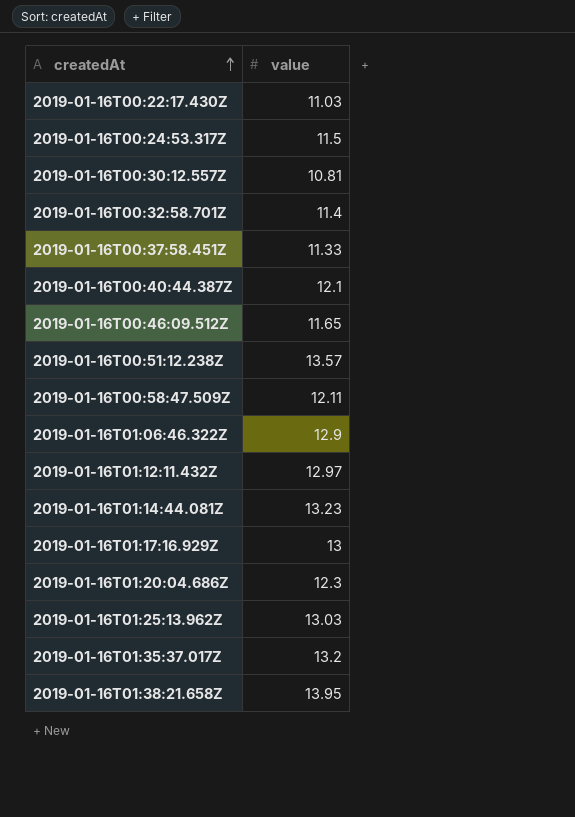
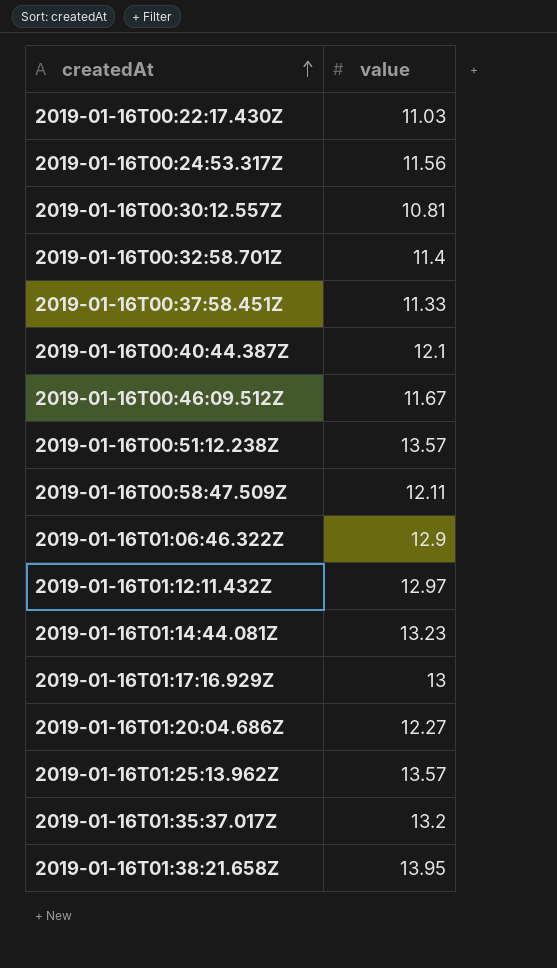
2019-01-16T00:24:53.317Z | value: 11.5 -> 11.56
2019-01-16T00:46:09.512Z | value: 11.65 -> 11.67
2019-01-16T01:20:04.686Z | value: 12.3 -> 12.27
2019-01-16T01:25:13.962Z | value: 13.03 -> 13.57

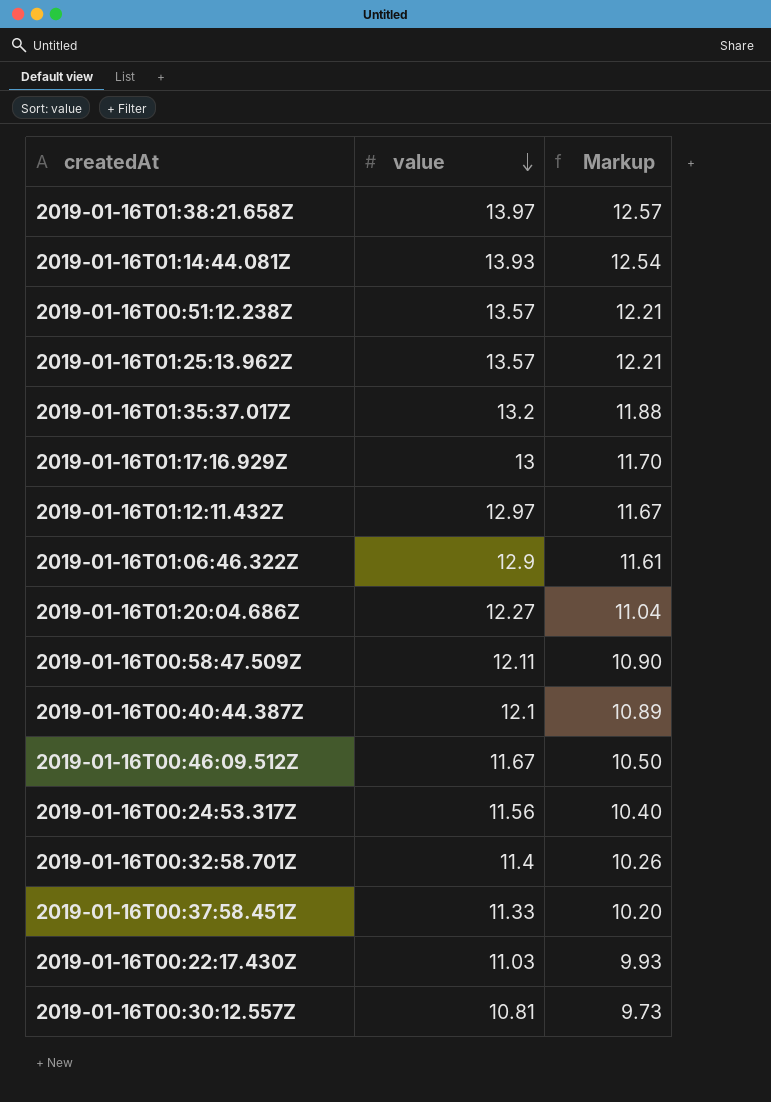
row order: createdAt ascending -> value descending
column Markup | formula: none -> [value] * 0.9
2019-01-16T01:38:21.658Z | value: 13.95 -> 13.97
2019-01-16T01:14:44.081Z | value: 13.23 -> 13.93

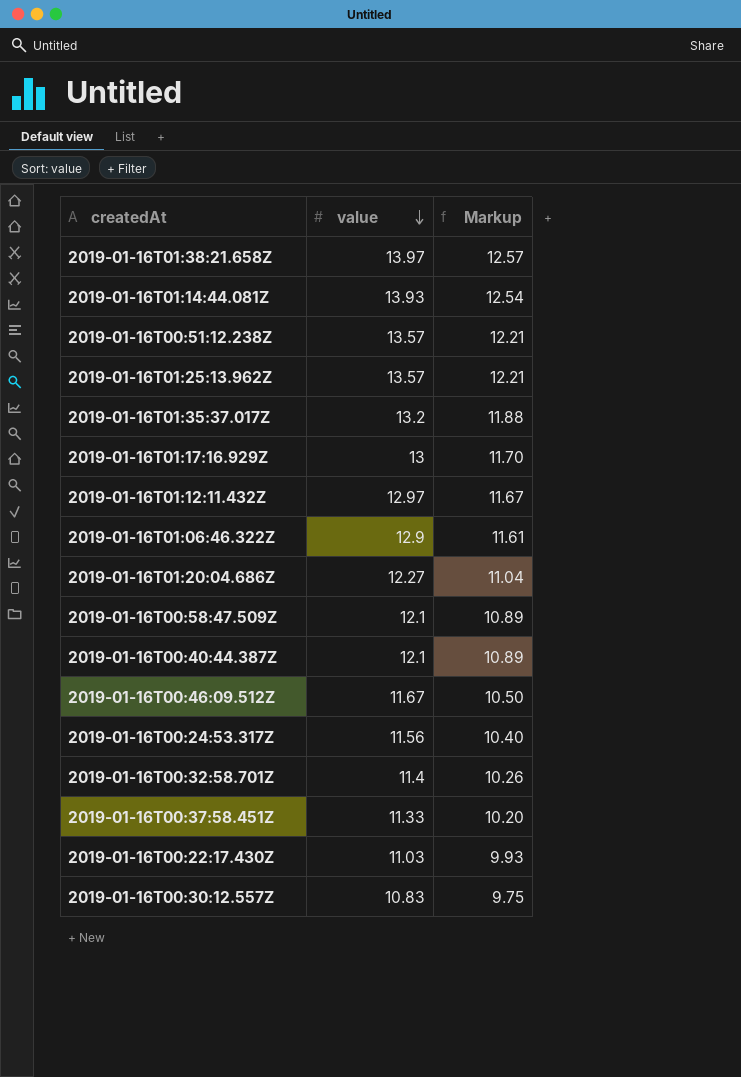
2019-01-16T00:58:47.509Z | value: 12.11 -> 12.1
2019-01-16T00:58:47.509Z | Markup: 10.90 -> 10.89
2019-01-16T00:30:12.557Z | value: 10.81 -> 10.83
2019-01-16T00:30:12.557Z | Markup: 9.73 -> 9.75

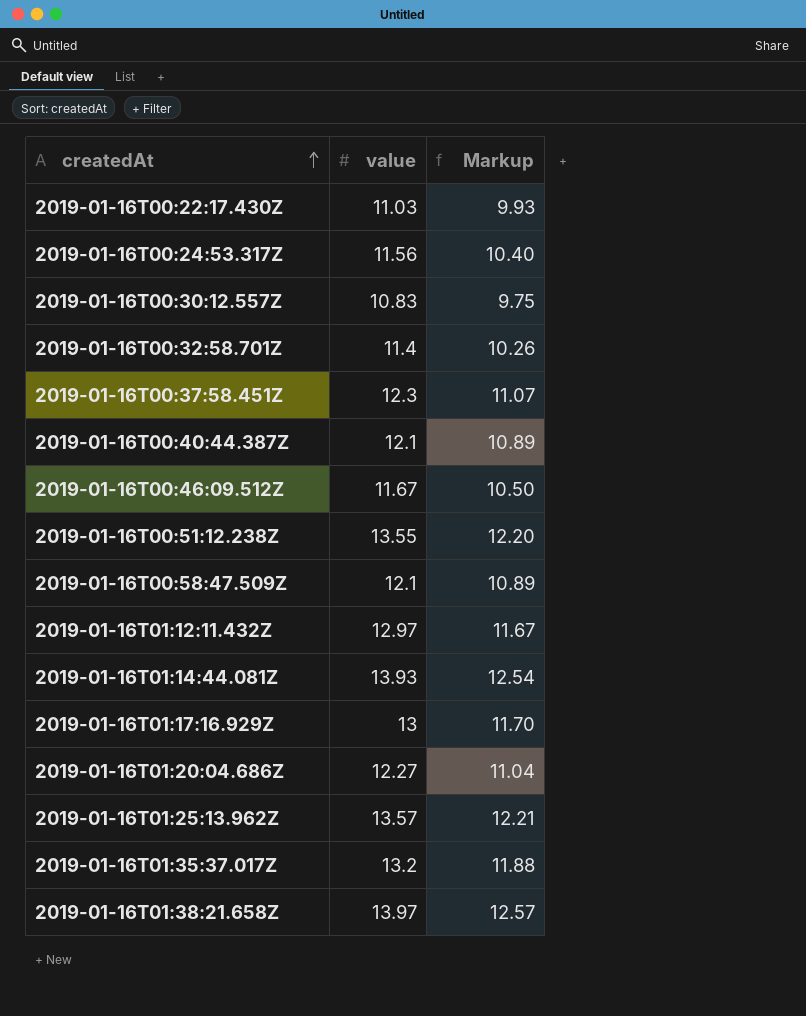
row order: value descending -> createdAt ascending
row 2019-01-16T01:06:46.322Z: 12.9 | 11.61 -> none
2019-01-16T00:37:58.451Z | value: 11.33 -> 12.3
2019-01-16T00:37:58.451Z | Markup: 10.20 -> 11.07
2019-01-16T00:51:12.238Z | value: 13.57 -> 13.55
2019-01-16T00:51:12.238Z | Markup: 12.21 -> 12.20

